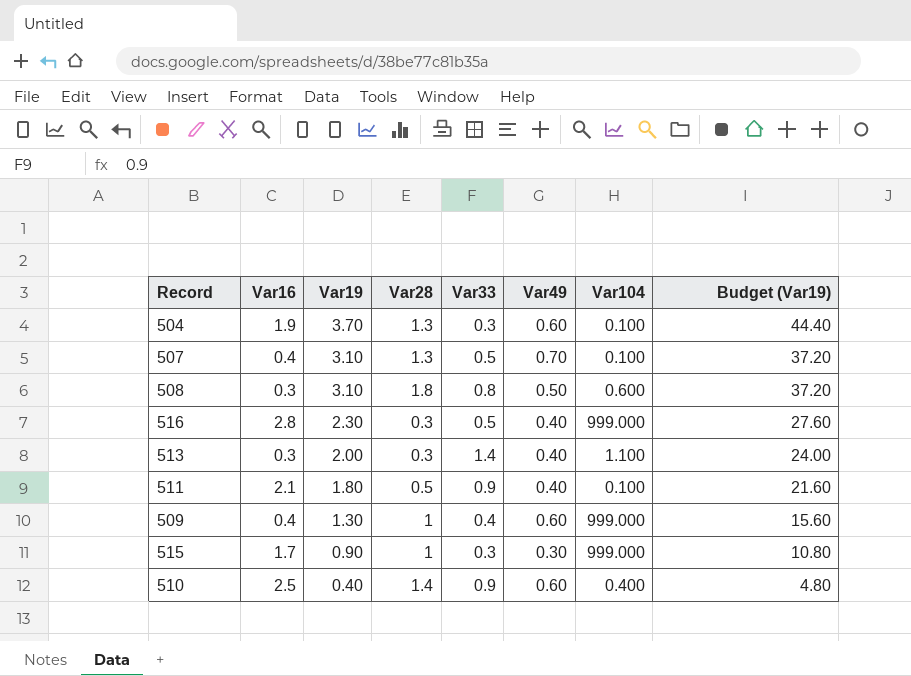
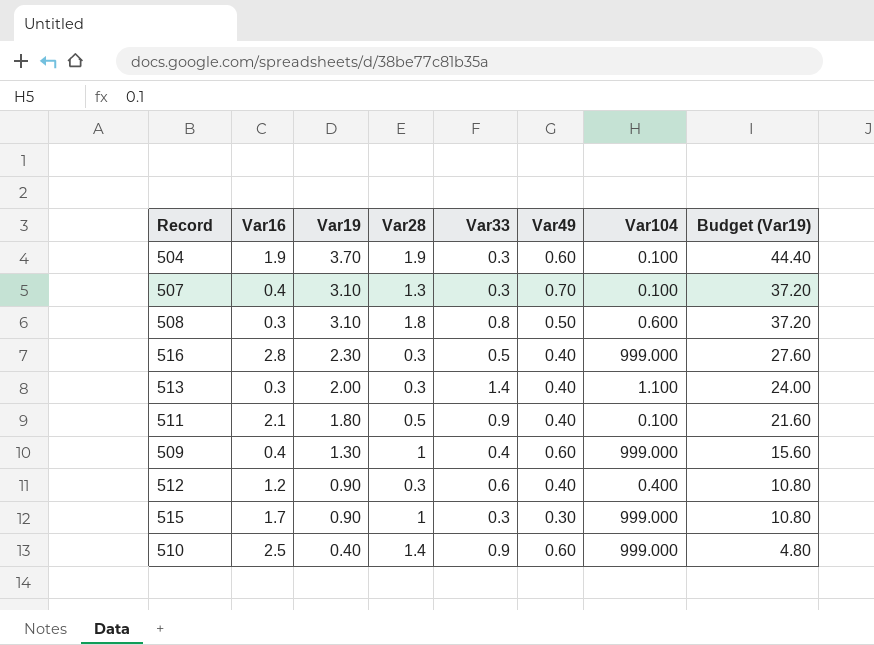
504 | Var28: 1.3 -> 1.9
507 | Var33: 0.5 -> 0.3
row 512: none -> 1.2 | 0.90 | 0.3 | 0.6 | 0.40 | 0.400 | 10.80
510 | Var104: 0.400 -> 999.000

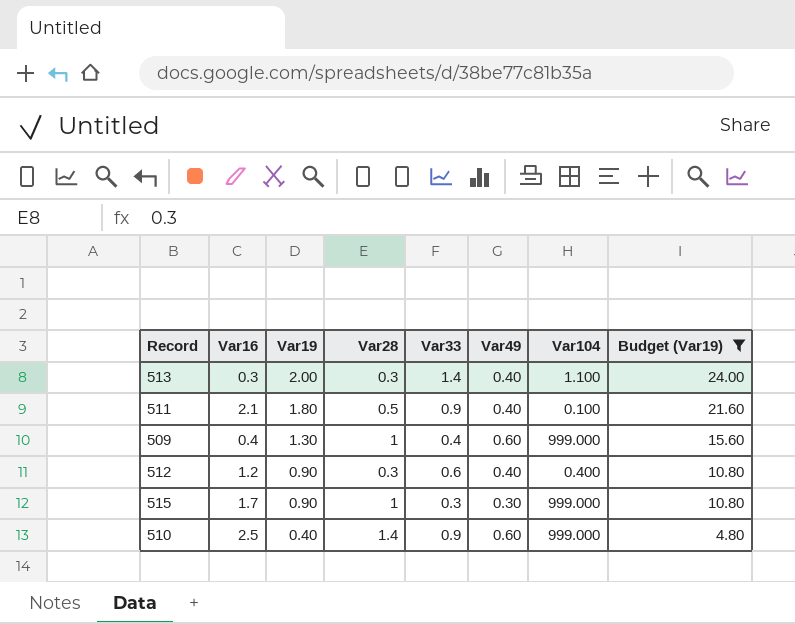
filter: none -> Budget (Var19) <= 24.00

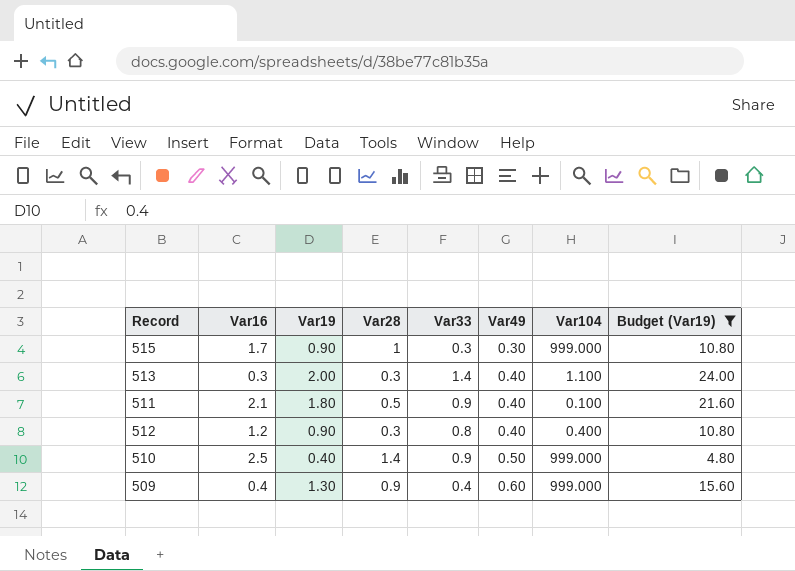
row order: Var19 descending -> Var49 ascending
512 | Var33: 0.6 -> 0.8
510 | Var49: 0.60 -> 0.50
509 | Var28: 1 -> 0.9

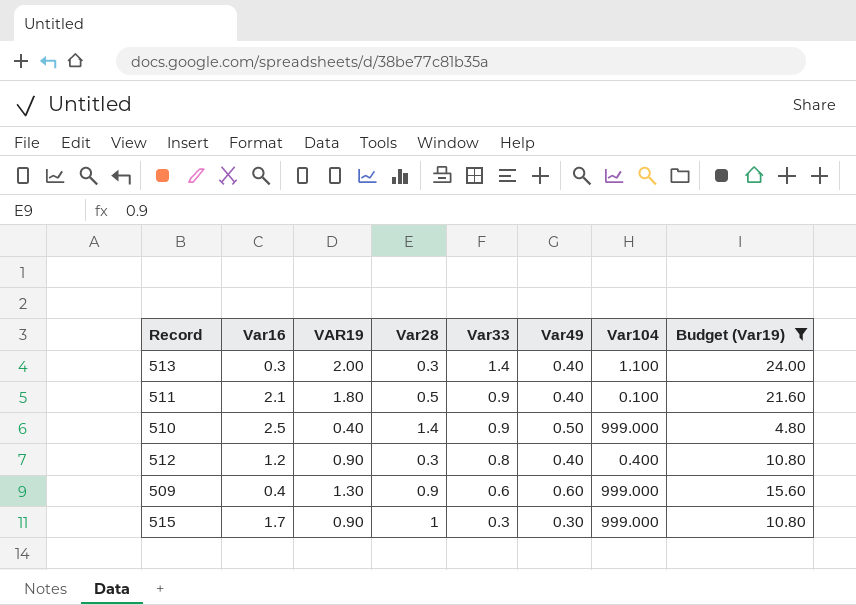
row order: Var49 ascending -> Var33 descending
column name: Var19 -> VAR19
509 | Var33: 0.4 -> 0.6

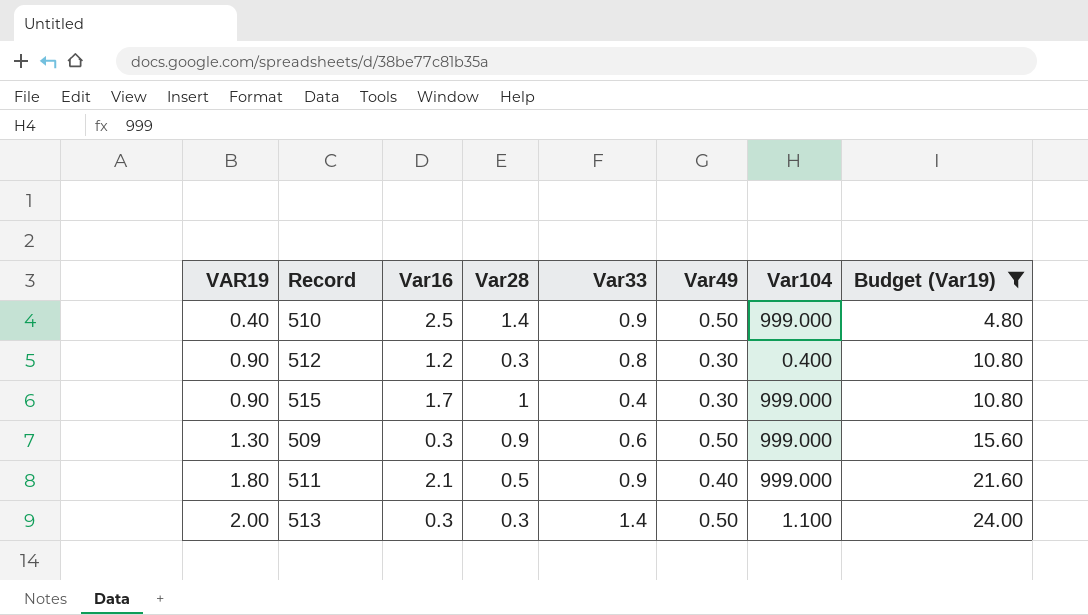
row order: Var33 descending -> VAR19 ascending
column VAR19 | position: 3 -> 1
512 | Var49: 0.40 -> 0.30
515 | Var33: 0.3 -> 0.4
509 | Var16: 0.4 -> 0.3
509 | Var49: 0.60 -> 0.50
511 | Var104: 0.100 -> 999.000
513 | Var49: 0.40 -> 0.50

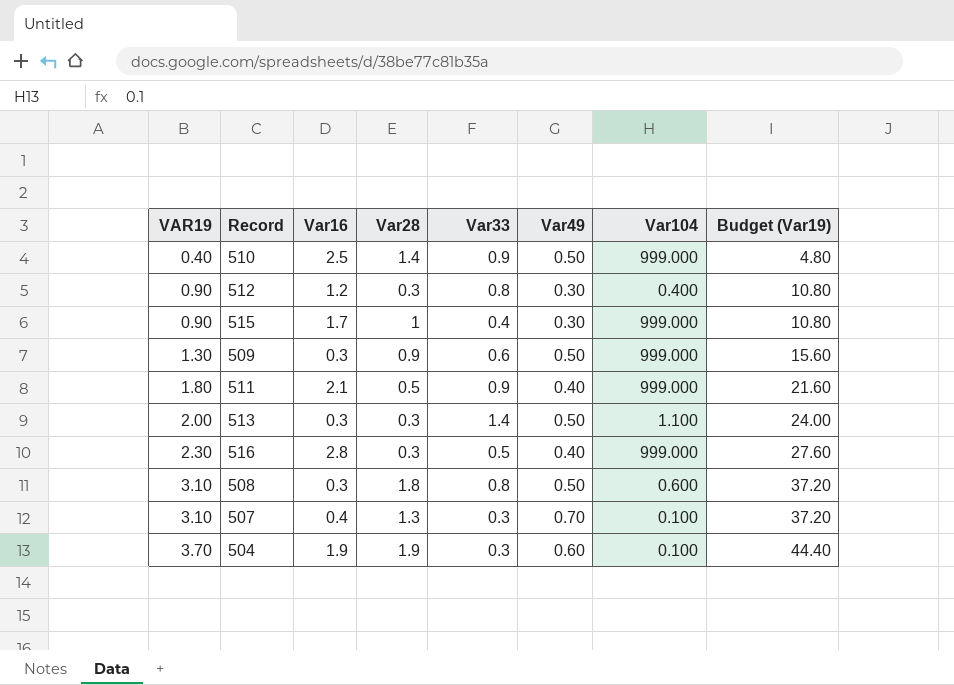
filter: Budget (Var19) <= 24.00 -> none

